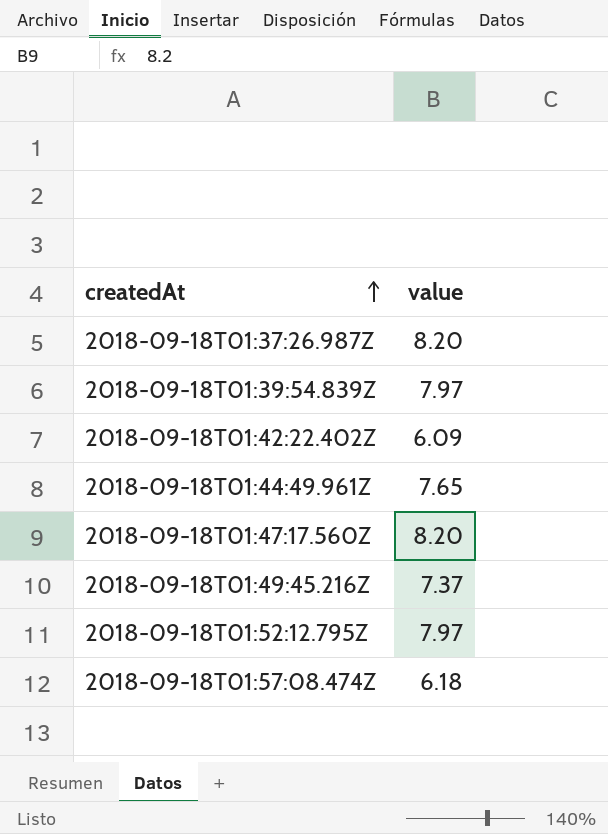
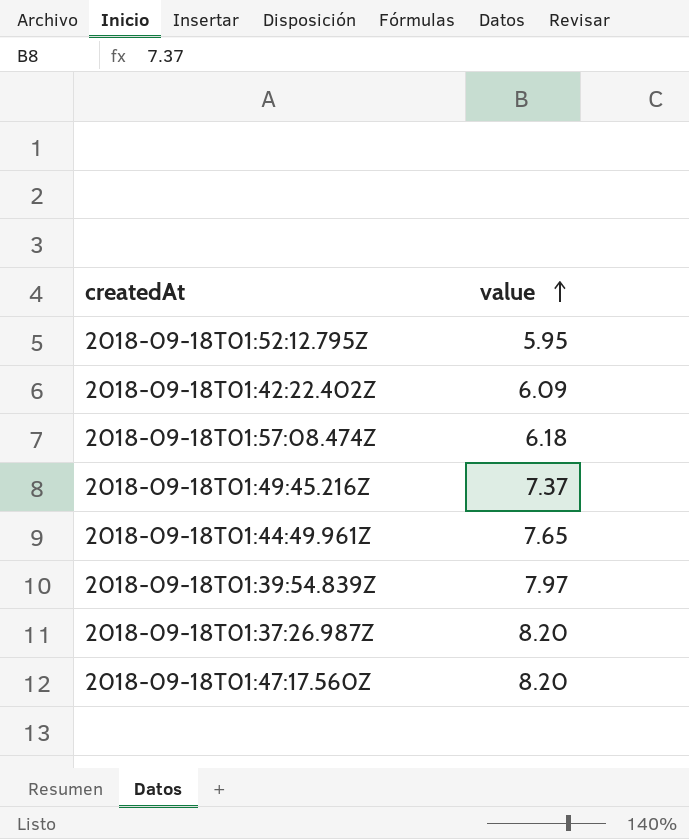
row order: createdAt ascending -> value ascending
2018-09-18T01:52:12.795Z | value: 7.97 -> 5.95

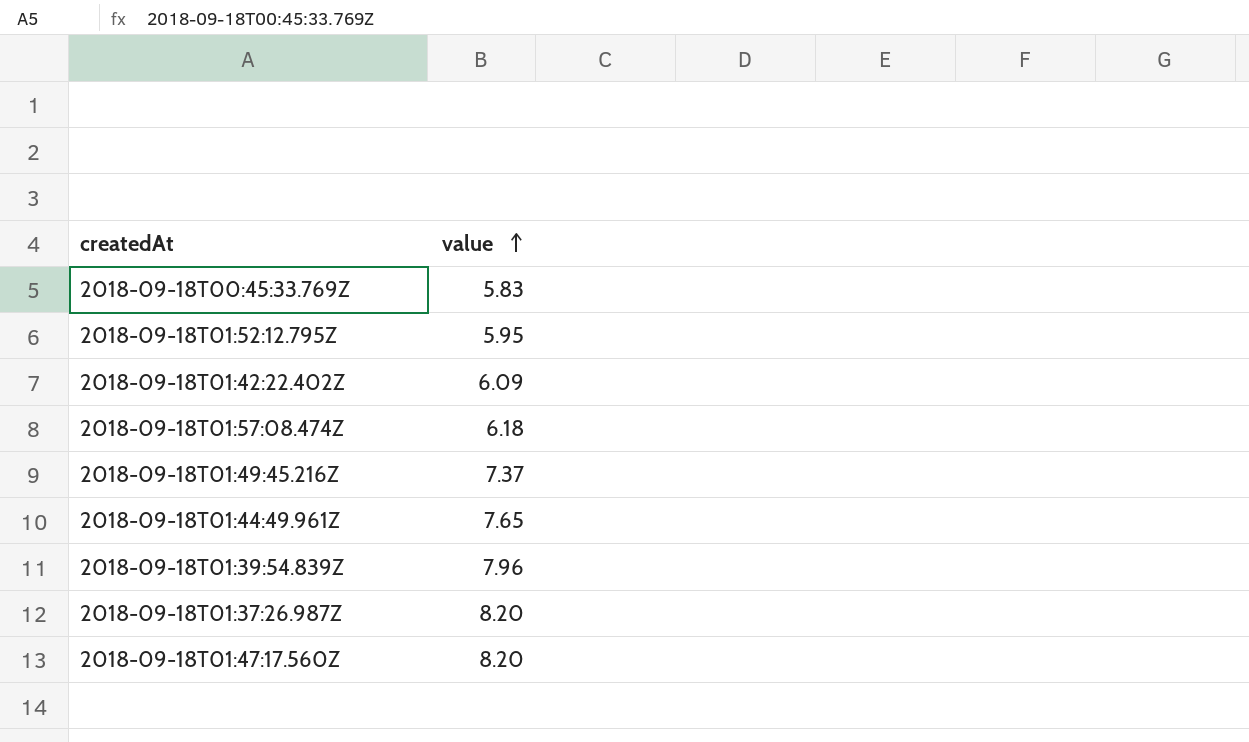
row 2018-09-18T00:45:33.769Z: none -> 5.83
2018-09-18T01:39:54.839Z | value: 7.97 -> 7.96

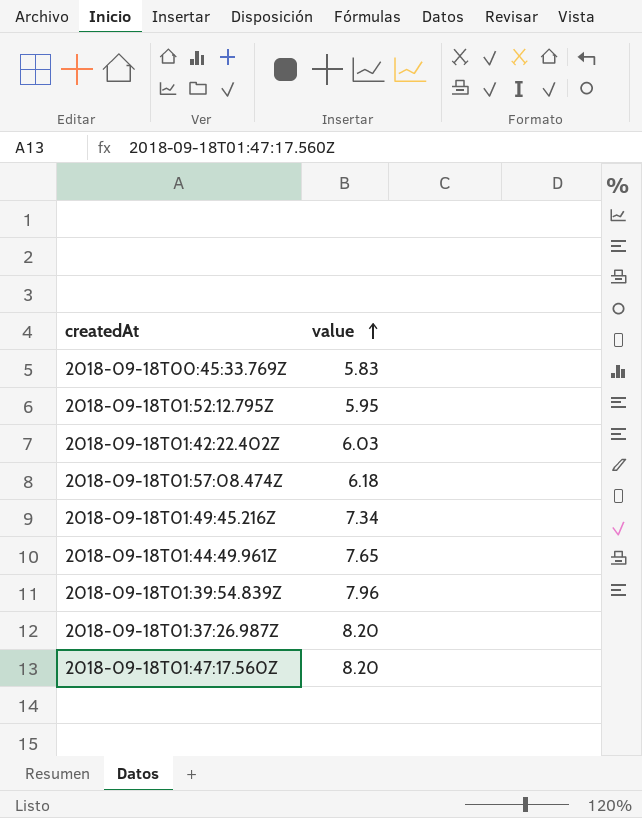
2018-09-18T01:42:22.402Z | value: 6.09 -> 6.03
2018-09-18T01:49:45.216Z | value: 7.37 -> 7.34

